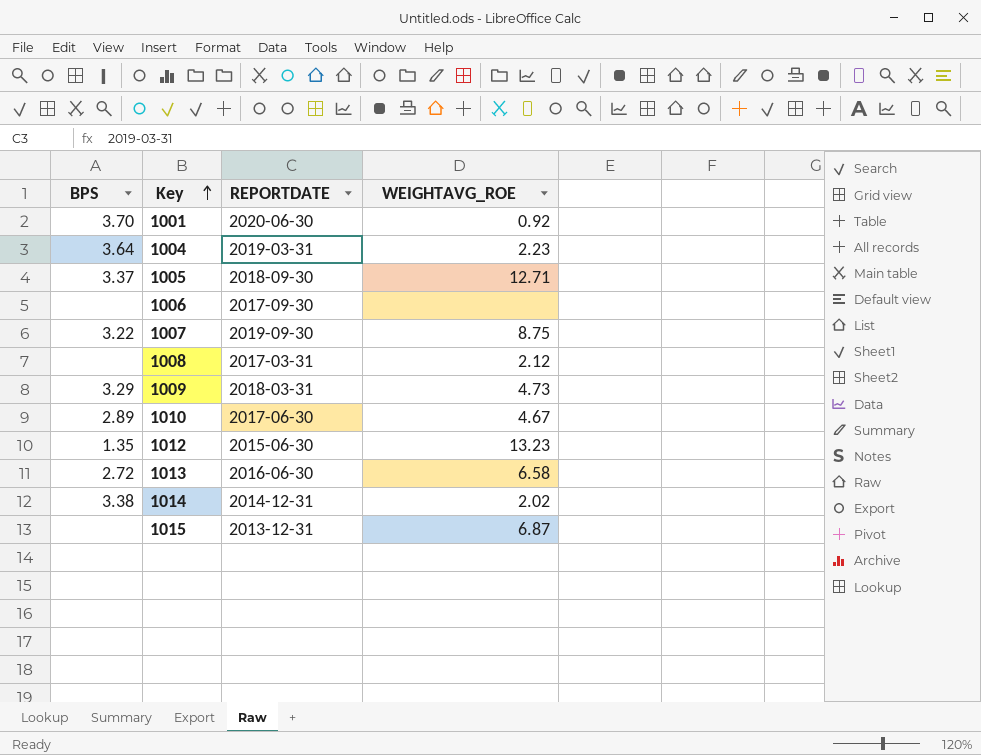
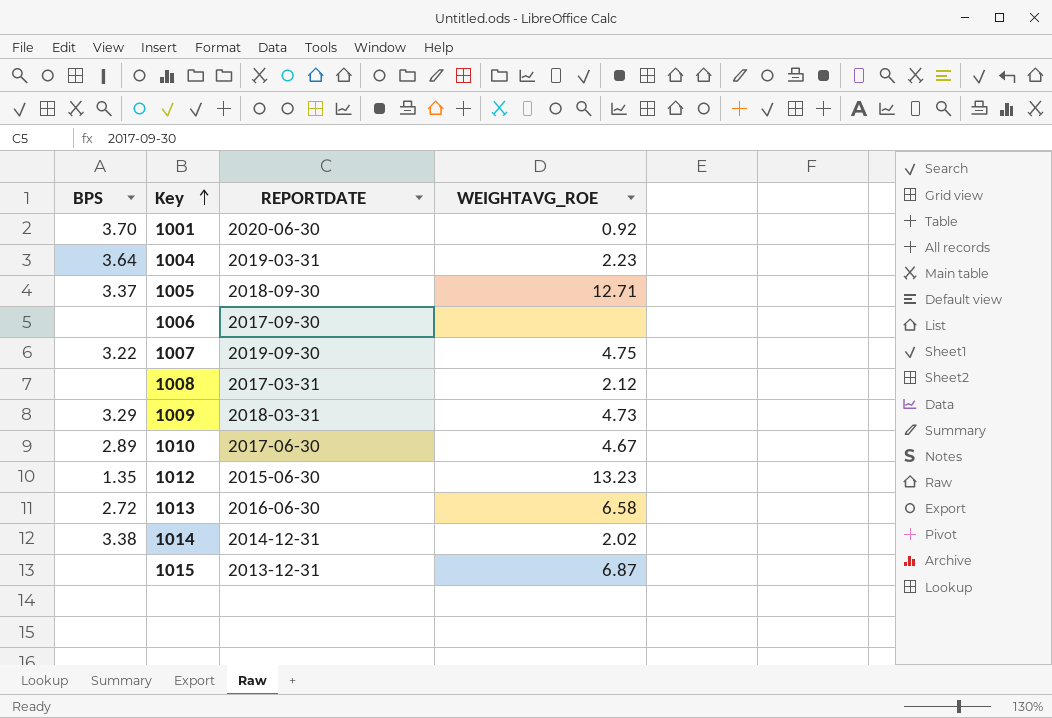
1007 | WEIGHTAVG_ROE: 8.75 -> 4.75

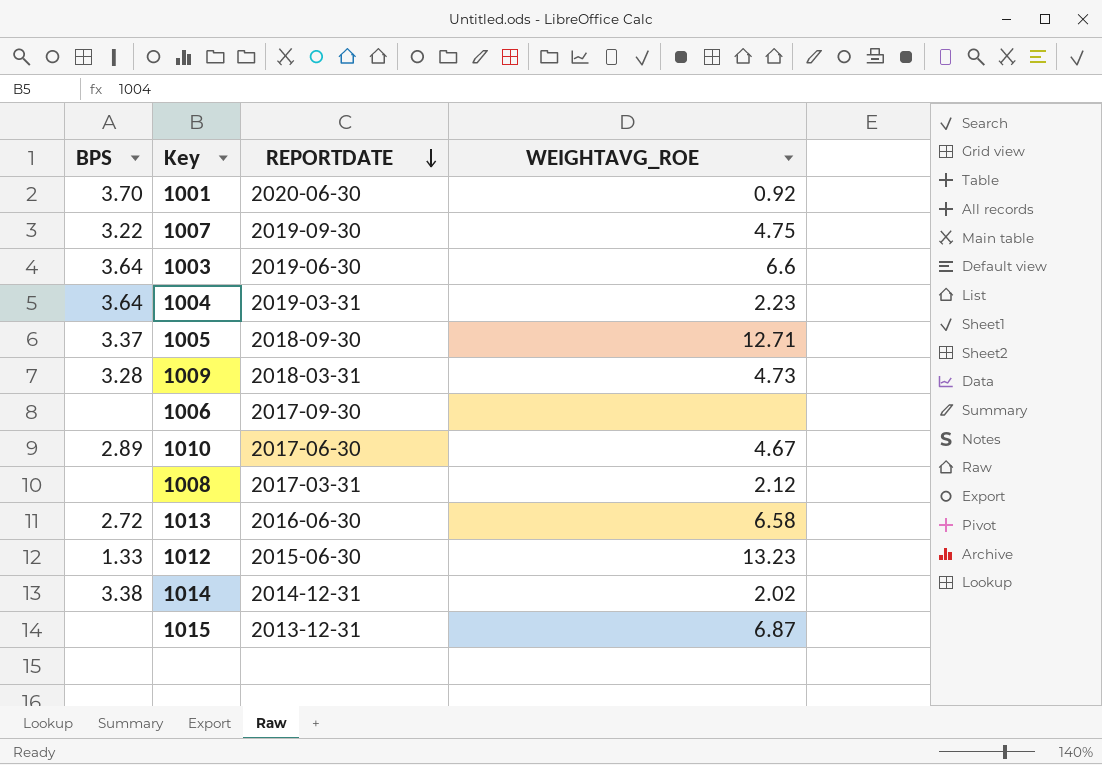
row order: Key ascending -> REPORTDATE descending
row 1003: none -> 3.64 | 2019-06-30 | 6.6
1009 | BPS: 3.29 -> 3.28
1012 | BPS: 1.35 -> 1.33

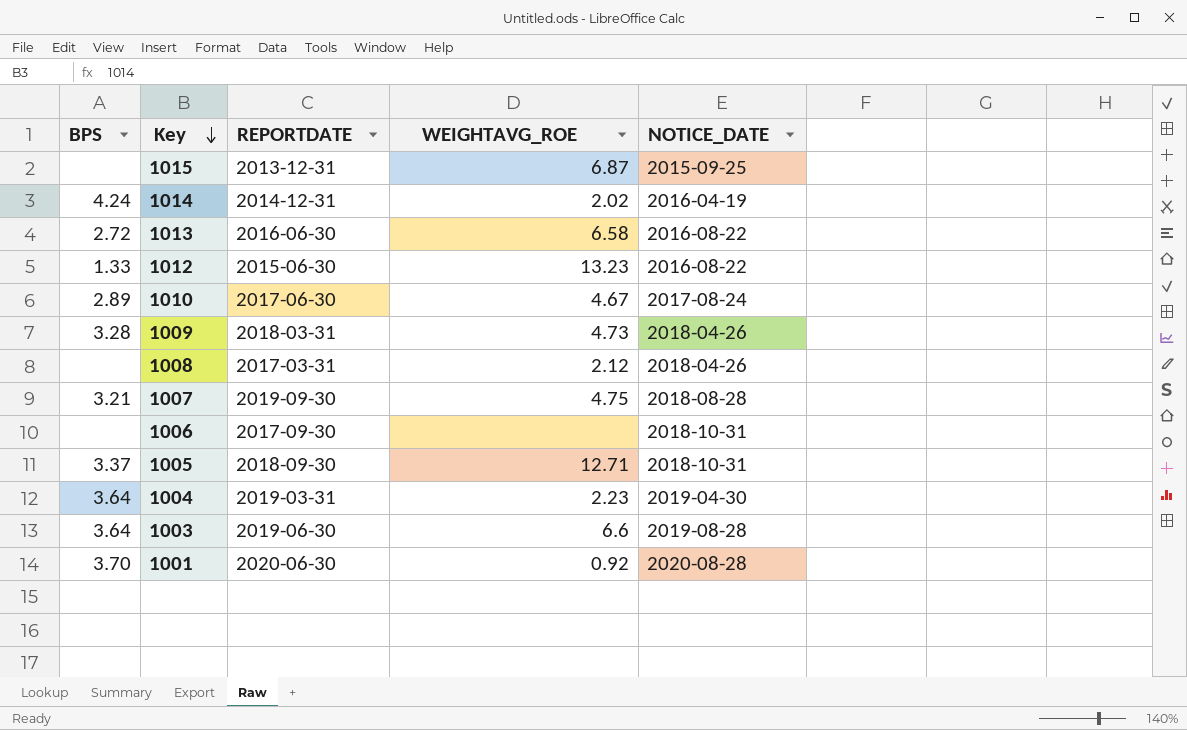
row order: REPORTDATE descending -> Key descending
column NOTICE_DATE | position: none -> 5
1014 | BPS: 3.38 -> 4.24
1007 | BPS: 3.22 -> 3.21

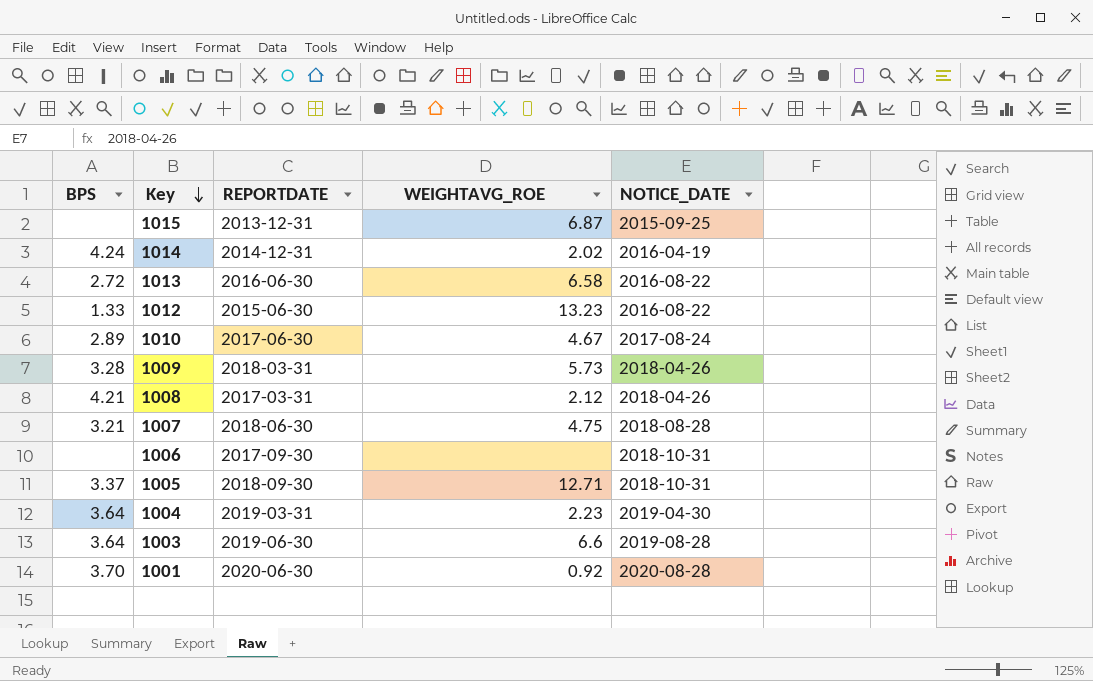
1009 | WEIGHTAVG_ROE: 4.73 -> 5.73
1008 | BPS: none -> 4.21
1007 | REPORTDATE: 2019-09-30 -> 2018-06-30

